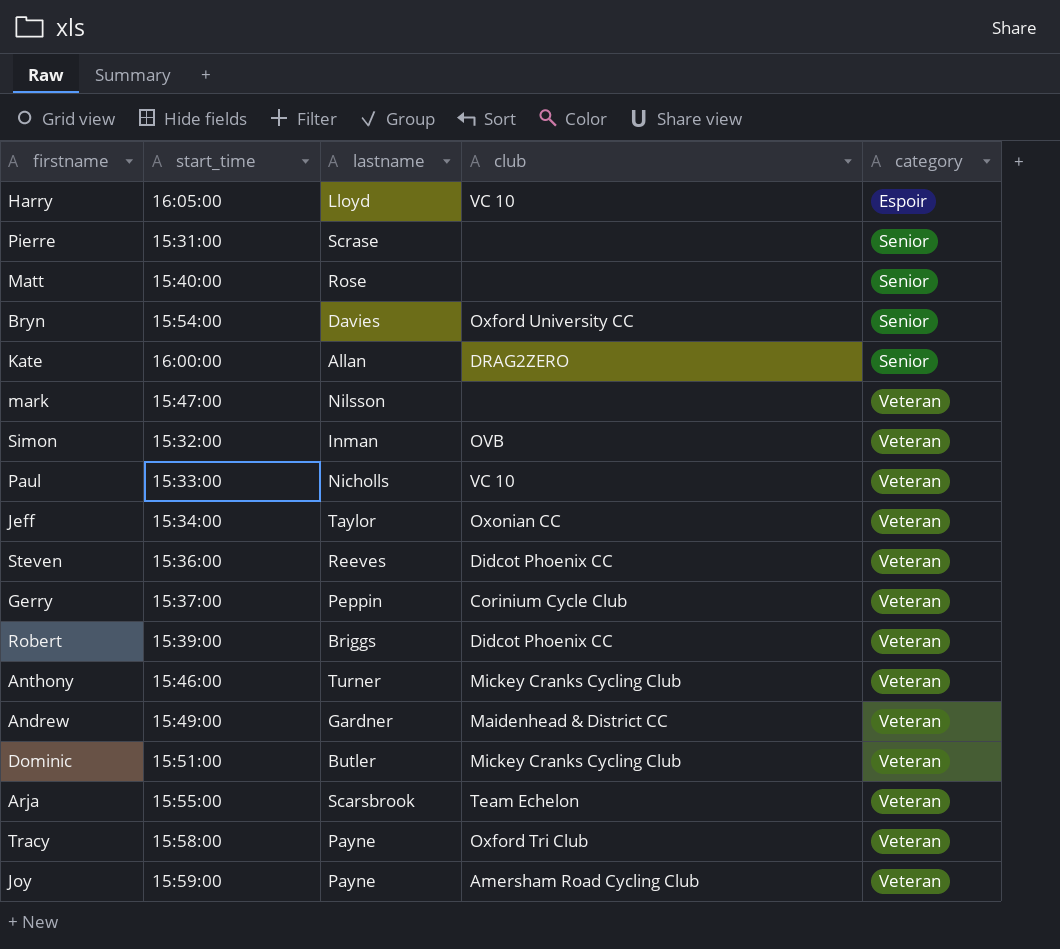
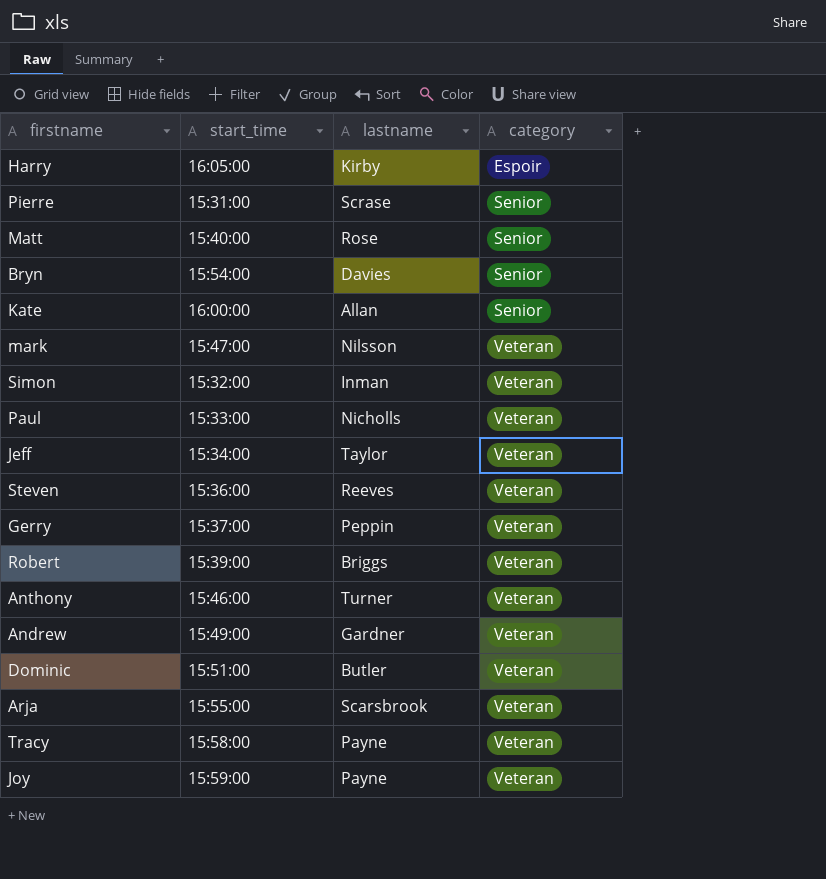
column club | position: 4 -> none
Harry | lastname: Lloyd -> Kirby

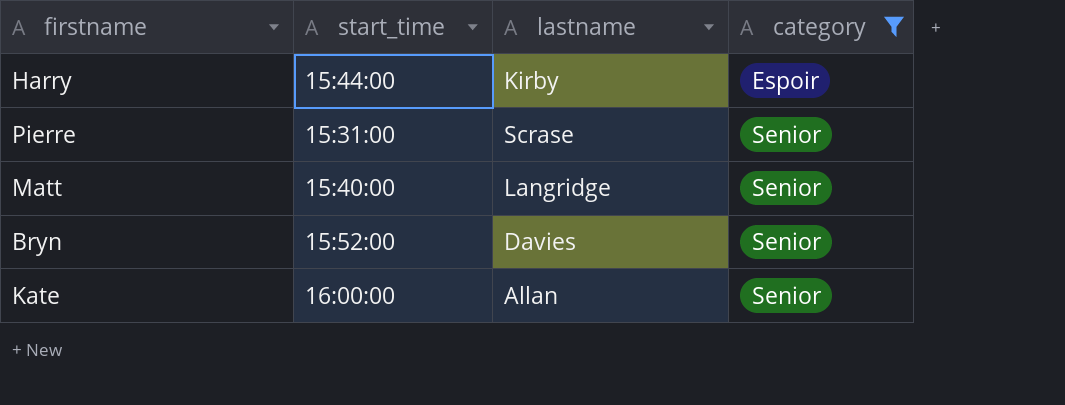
filter: none -> category != Veteran
Harry | start_time: 16:05:00 -> 15:44:00
Matt | lastname: Rose -> Langridge
Bryn | start_time: 15:54:00 -> 15:52:00

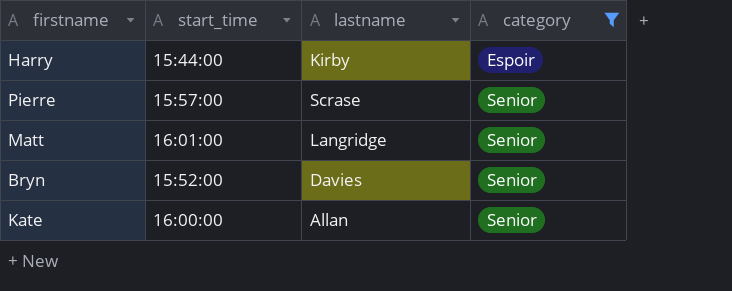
Pierre | start_time: 15:31:00 -> 15:57:00
Matt | start_time: 15:40:00 -> 16:01:00

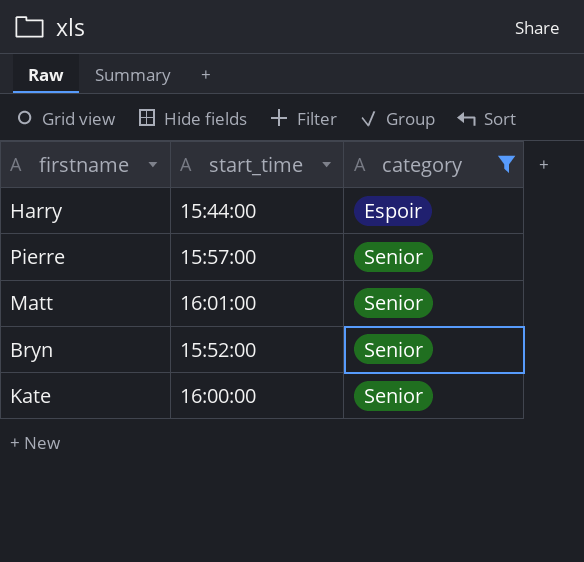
column lastname | position: 3 -> none

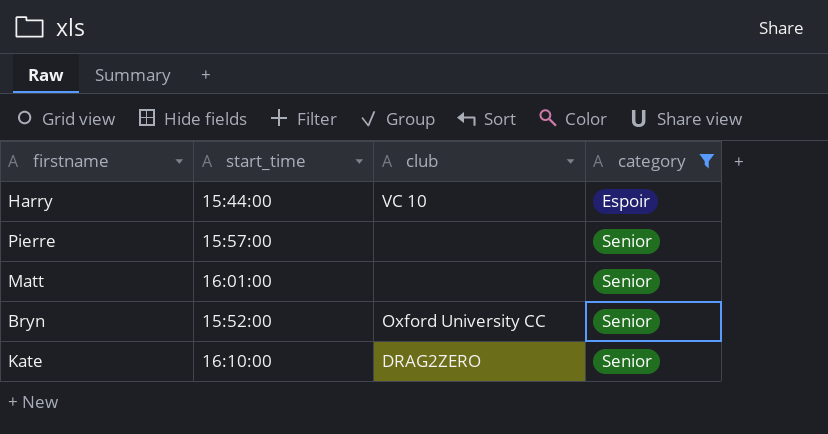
column club | position: none -> 3
Kate | start_time: 16:00:00 -> 16:10:00

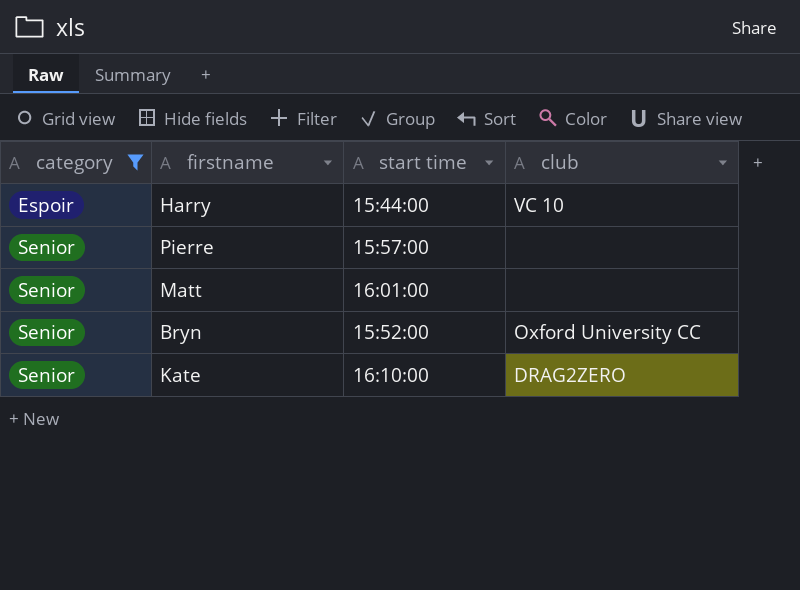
column category | position: 4 -> 1
column name: start_time -> start time

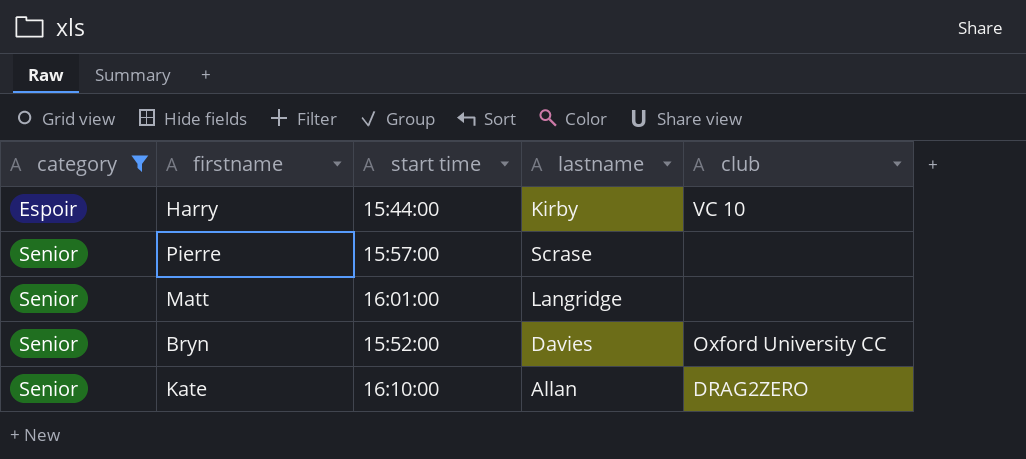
column lastname | position: none -> 4

